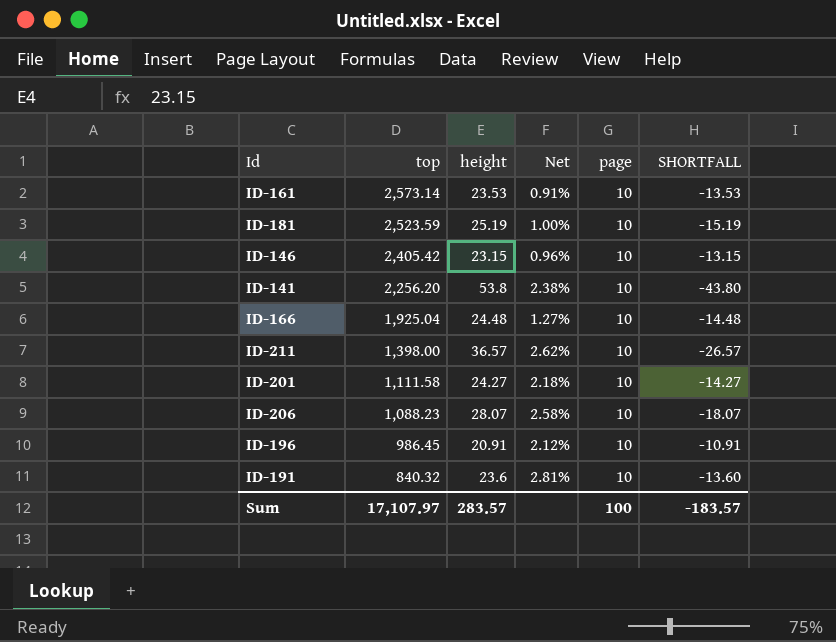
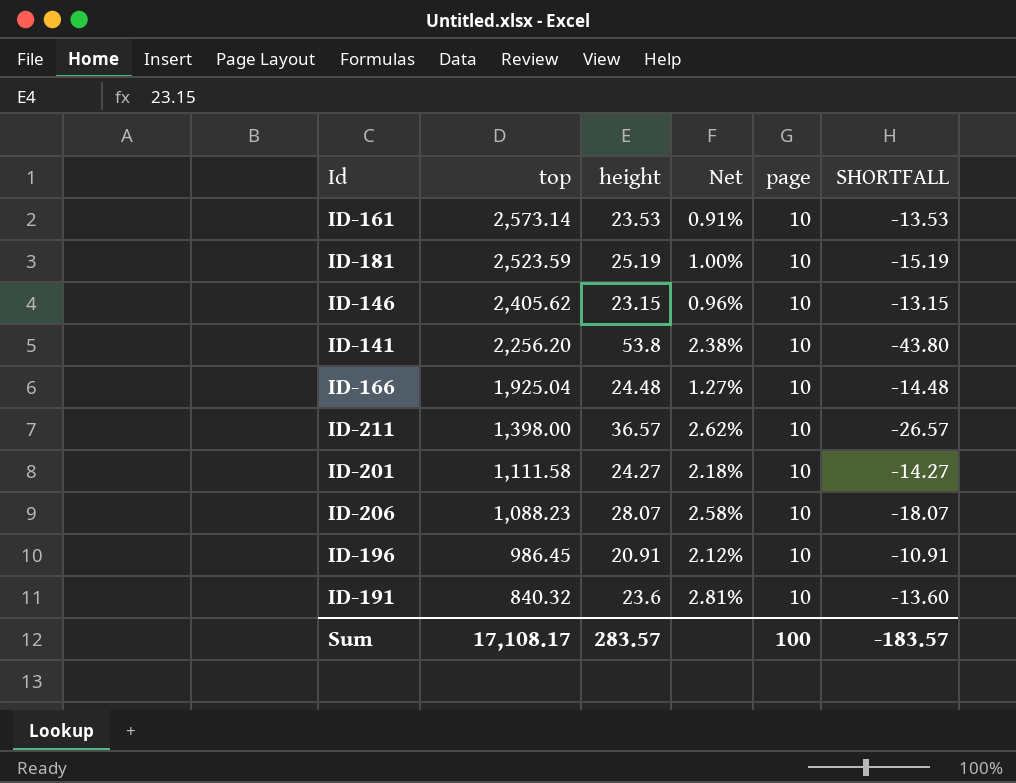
ID-146 | top: 2,405.42 -> 2,405.62
Sum | top: 17,107.97 -> 17,108.17

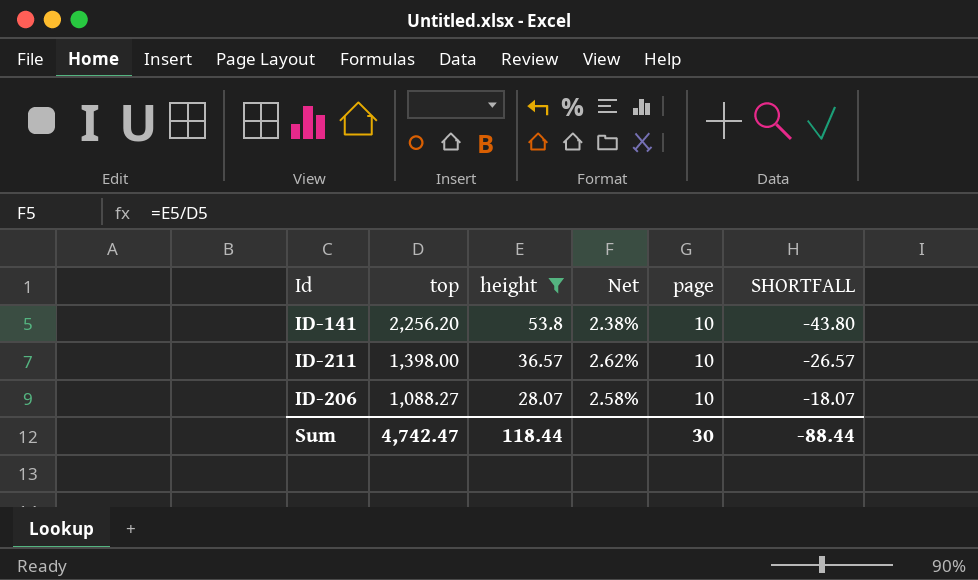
filter: none -> height >= 28.07
ID-206 | top: 1,088.23 -> 1,088.27
Sum | top: 17,108.17 -> 4,742.47
Sum | height: 283.57 -> 118.44
Sum | page: 100 -> 30
Sum | SHORTFALL: -183.57 -> -88.44

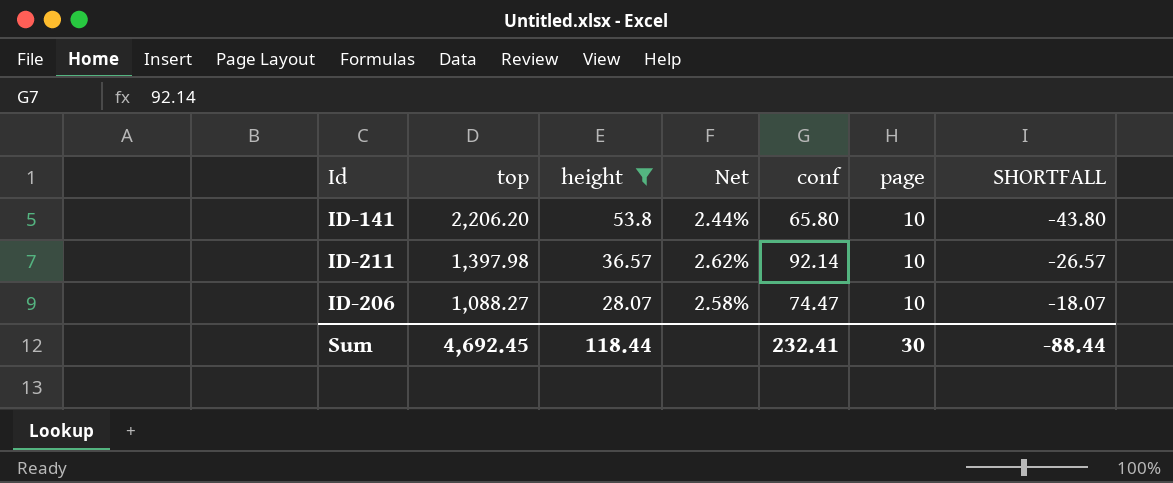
column conf | position: none -> 5
ID-141 | top: 2,256.20 -> 2,206.20
ID-141 | Net: 2.38% -> 2.44%
ID-211 | top: 1,398.00 -> 1,397.98
Sum | top: 4,742.47 -> 4,692.45

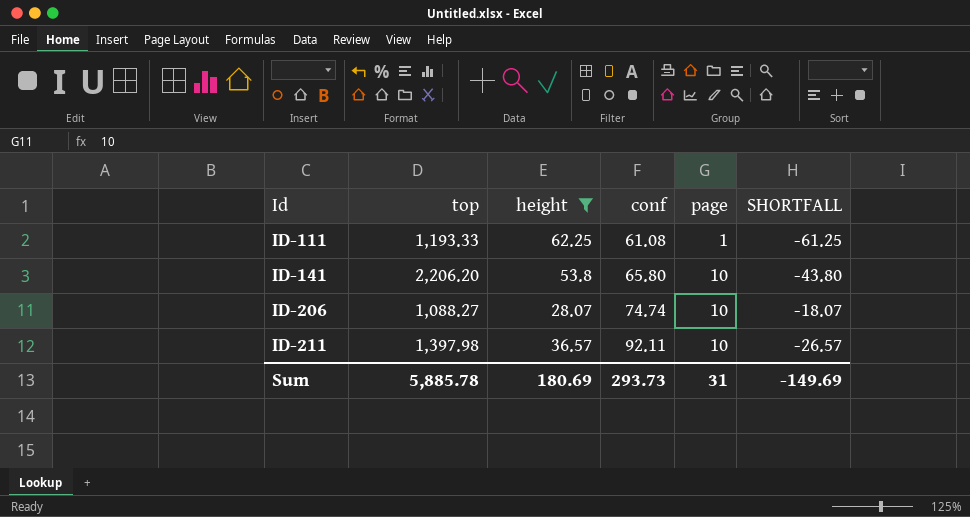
row order: top descending -> Id ascending
column Net | formula: [height] / [top] -> none
row ID-111: none -> 1,193.33 | 62.25 | 61.08 | 1 | -61.25
ID-206 | conf: 74.47 -> 74.74
ID-211 | conf: 92.14 -> 92.11
Sum | top: 4,692.45 -> 5,885.78
Sum | height: 118.44 -> 180.69
Sum | conf: 232.41 -> 293.73
Sum | page: 30 -> 31
Sum | SHORTFALL: -88.44 -> -149.69

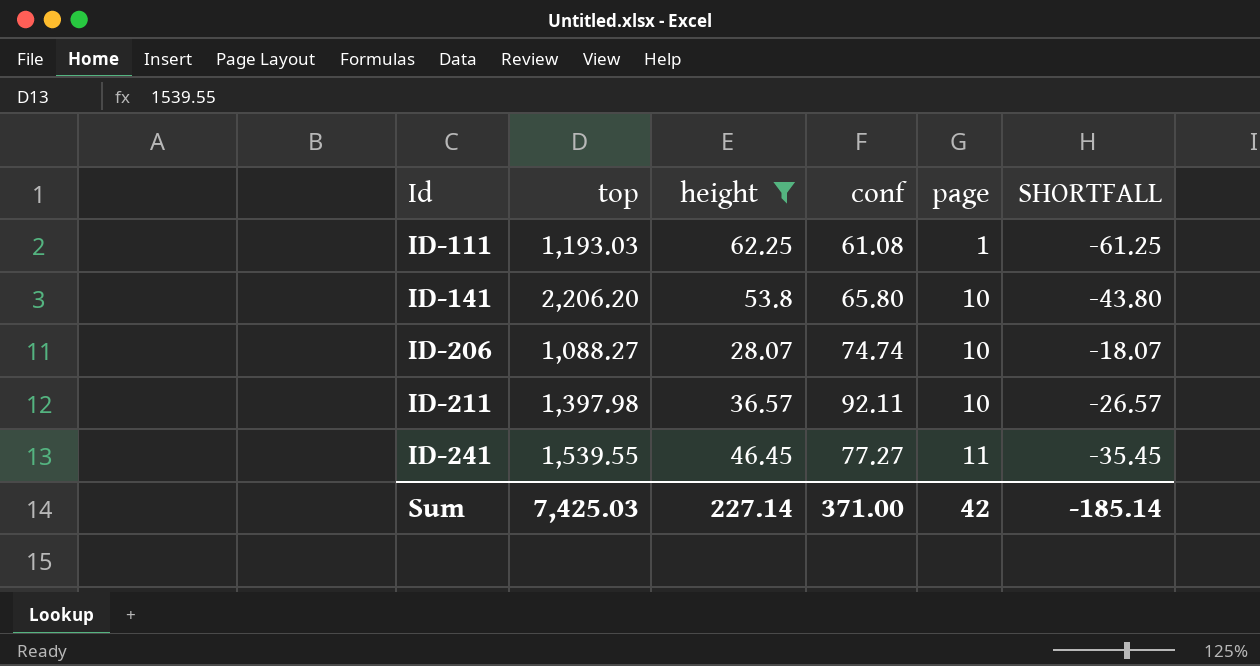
ID-111 | top: 1,193.33 -> 1,193.03
row ID-241: none -> 1,539.55 | 46.45 | 77.27 | 11 | -35.45
Sum | top: 5,885.78 -> 7,425.03
Sum | height: 180.69 -> 227.14
Sum | conf: 293.73 -> 371.00
Sum | page: 31 -> 42
Sum | SHORTFALL: -149.69 -> -185.14

